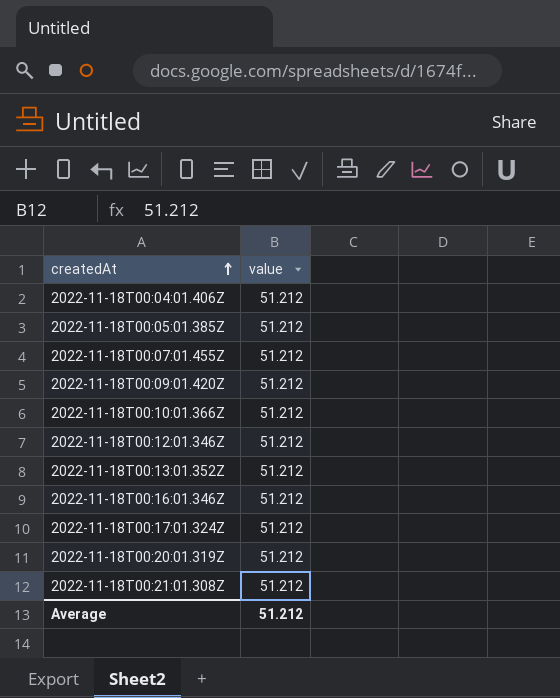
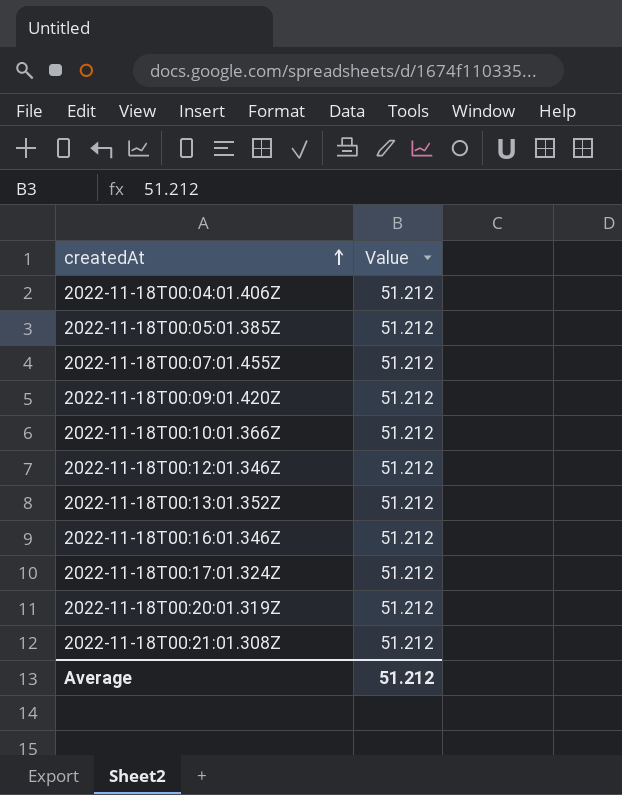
column name: value -> Value

